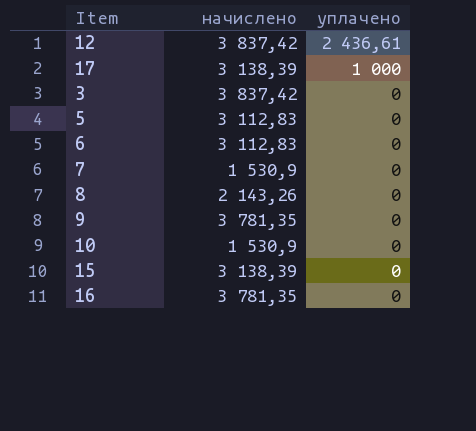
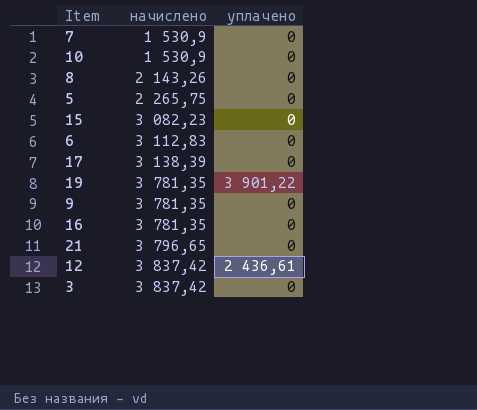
row order: уплачено descending -> начислено ascending
5 | начислено: 3 112,83 -> 2 265,75
15 | начислено: 3 138,39 -> 3 082,23
17 | уплачено: 1 000 -> 0
row 19: none -> 3 781,35 | 3 901,22
row 21: none -> 3 796,65 | 0

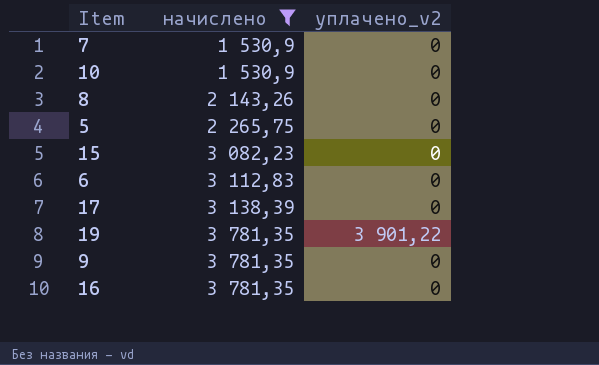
filter: none -> начислено <= 3 781,35
column name: уплачено -> уплачено_v2

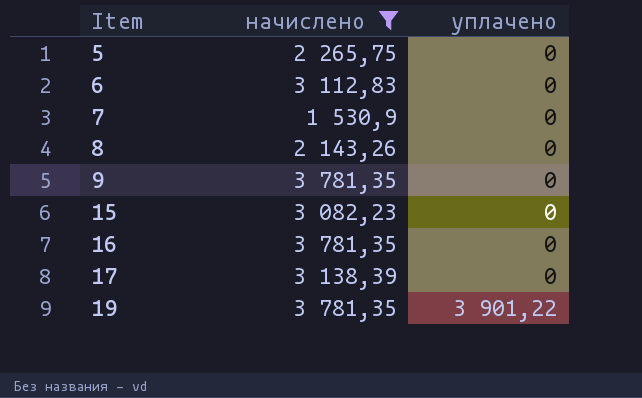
row order: начислено ascending -> Item ascending
column name: уплачено_v2 -> уплачено
row 10: 1 530,9 | 0 -> none

